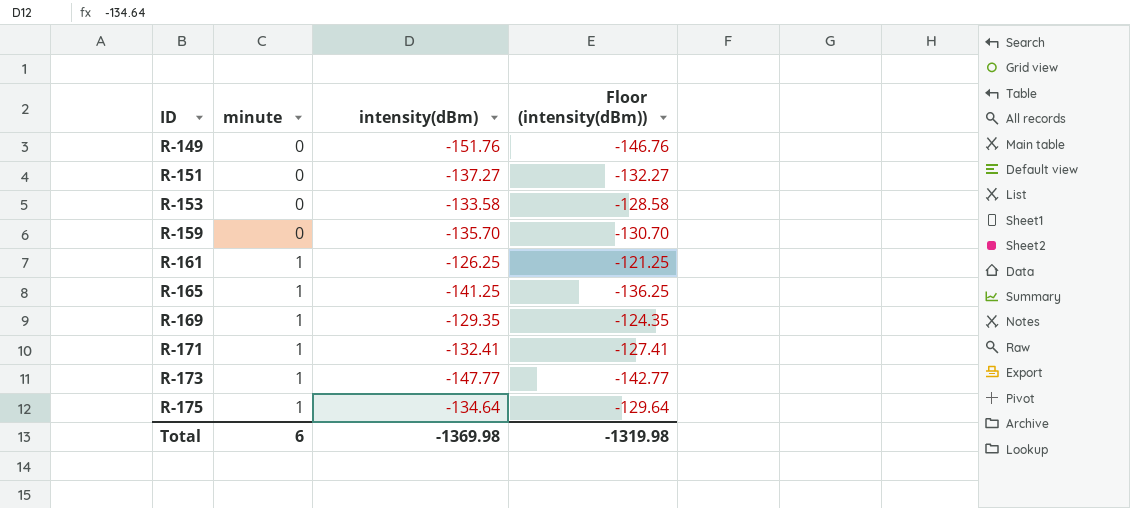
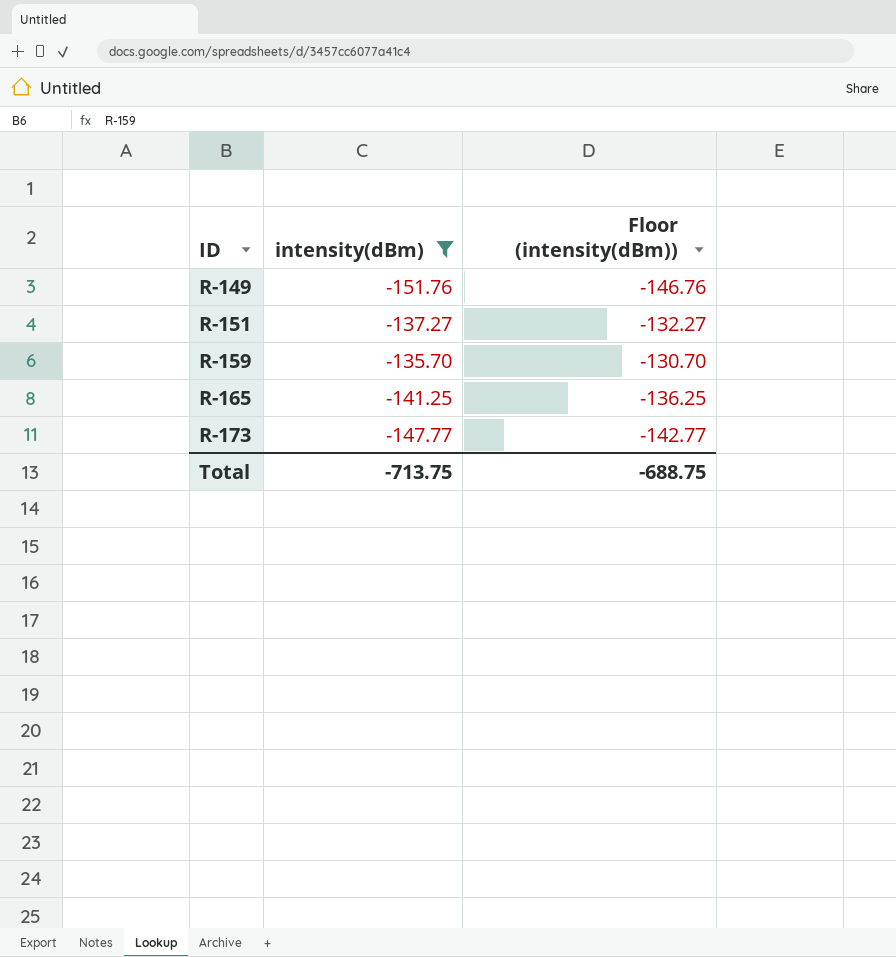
filter: none -> intensity(dBm) <= -135.70
column minute | position: 2 -> none
Total | intensity(dBm): -1369.98 -> -713.75
Total | Floor (intensity(dBm)): -1319.98 -> -688.75

